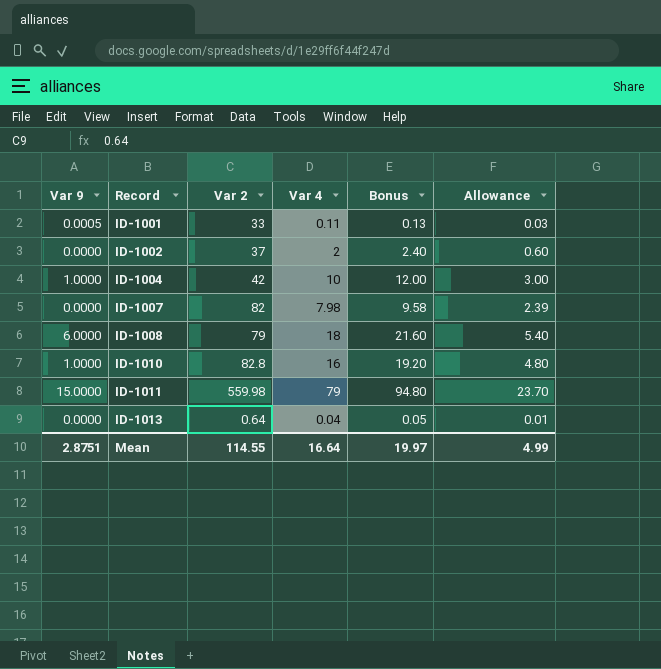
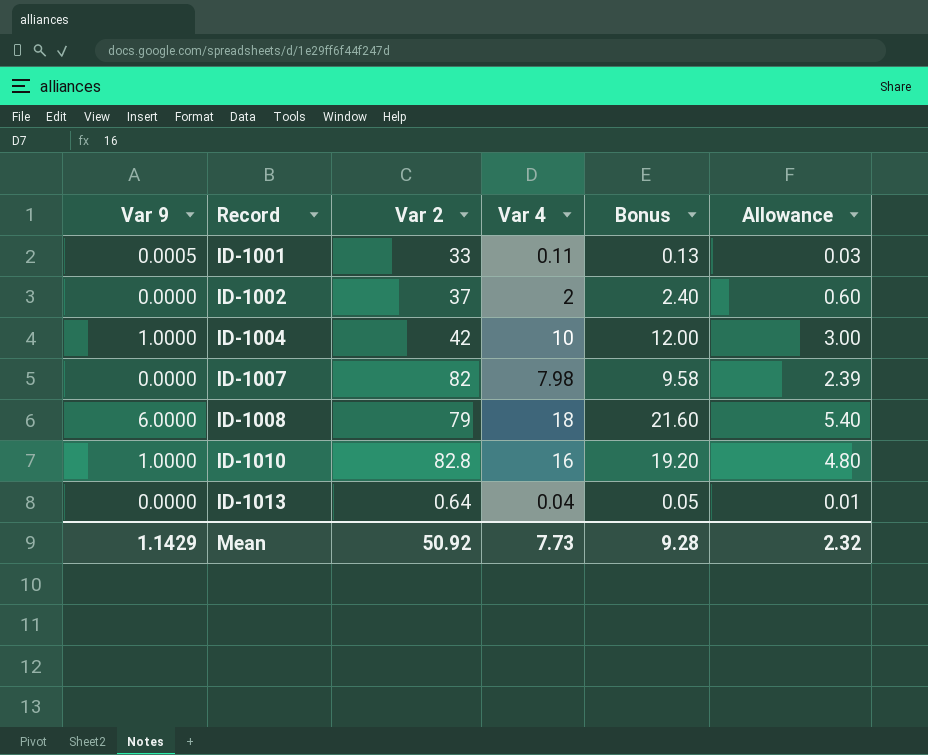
row ID-1011: 15.0000 | 559.98 | 79 | 94.80 | 23.70 -> none
Mean | Var 9: 2.8751 -> 1.1429
Mean | Var 2: 114.55 -> 50.92
Mean | Var 4: 16.64 -> 7.73
Mean | Bonus: 19.97 -> 9.28
Mean | Allowance: 4.99 -> 2.32

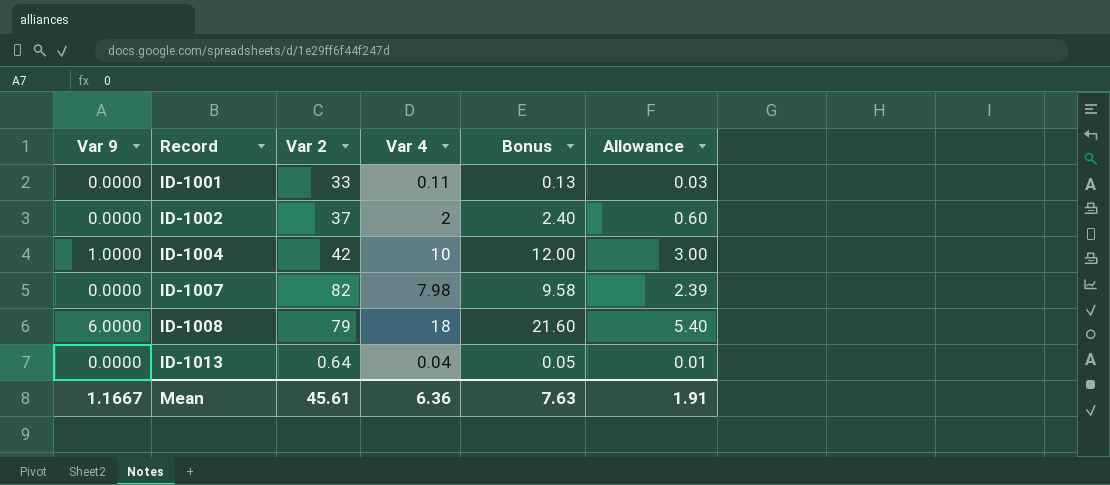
row ID-1010: 1.0000 | 82.8 | 16 | 19.20 | 4.80 -> none
ID-1001 | Var 9: 0.0005 -> 0.0000
Mean | Var 9: 1.1429 -> 1.1667
Mean | Var 2: 50.92 -> 45.61
Mean | Var 4: 7.73 -> 6.36
Mean | Bonus: 9.28 -> 7.63
Mean | Allowance: 2.32 -> 1.91

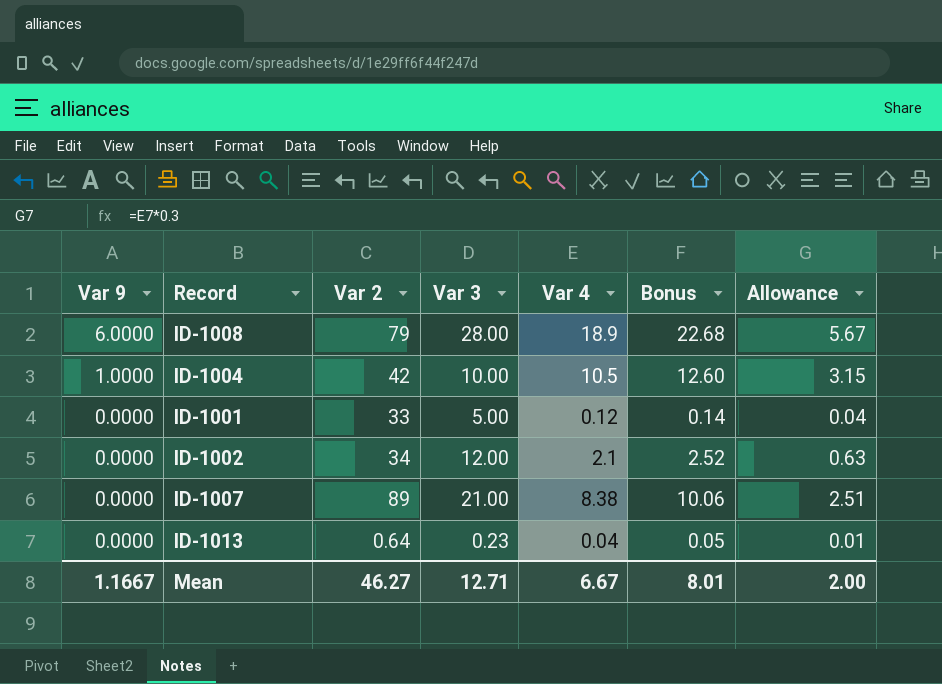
row order: Record ascending -> Var 9 descending
column Var 3 | position: none -> 4
ID-1008 | Var 4: 18 -> 18.9
ID-1008 | Bonus: 21.60 -> 22.68
ID-1008 | Allowance: 5.40 -> 5.67
ID-1004 | Var 4: 10 -> 10.5
ID-1004 | Bonus: 12.00 -> 12.60
ID-1004 | Allowance: 3.00 -> 3.15
ID-1001 | Var 4: 0.11 -> 0.12
ID-1001 | Bonus: 0.13 -> 0.14
ID-1001 | Allowance: 0.03 -> 0.04
ID-1002 | Var 2: 37 -> 34
ID-1002 | Var 4: 2 -> 2.1
ID-1002 | Bonus: 2.40 -> 2.52
ID-1002 | Allowance: 0.60 -> 0.63
ID-1007 | Var 2: 82 -> 89
ID-1007 | Var 4: 7.98 -> 8.38
ID-1007 | Bonus: 9.58 -> 10.06
ID-1007 | Allowance: 2.39 -> 2.51
Mean | Var 2: 45.61 -> 46.27
Mean | Var 4: 6.36 -> 6.67
Mean | Bonus: 7.63 -> 8.01
Mean | Allowance: 1.91 -> 2.00

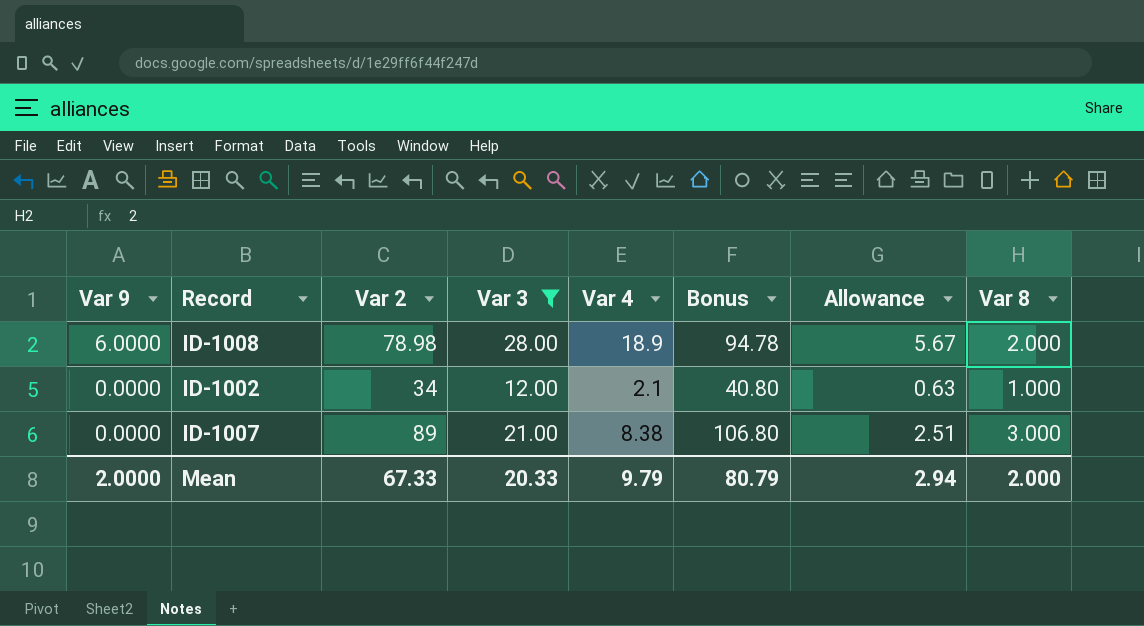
filter: none -> Var 3 >= 12.00
column Bonus | formula: [Var 4] * 1.2 -> [Var 2] * 1.2
column Var 8 | position: none -> 8
ID-1008 | Var 2: 79 -> 78.98
Mean | Var 9: 1.1667 -> 2.0000
Mean | Var 2: 46.27 -> 67.33
Mean | Var 3: 12.71 -> 20.33
Mean | Var 4: 6.67 -> 9.79
Mean | Bonus: 8.01 -> 80.79
Mean | Allowance: 2.00 -> 2.94

